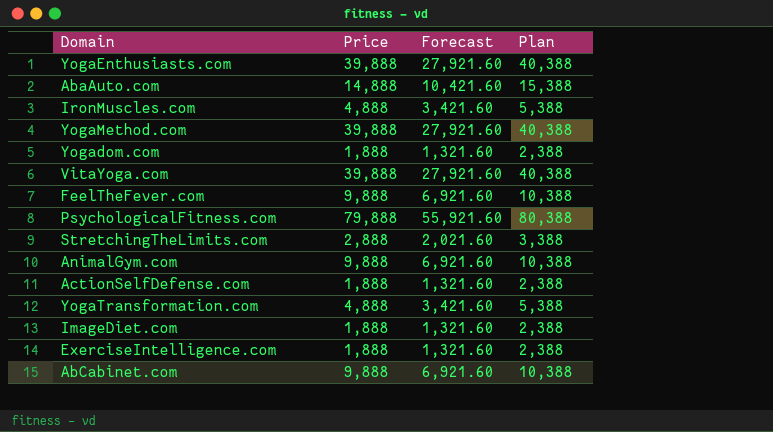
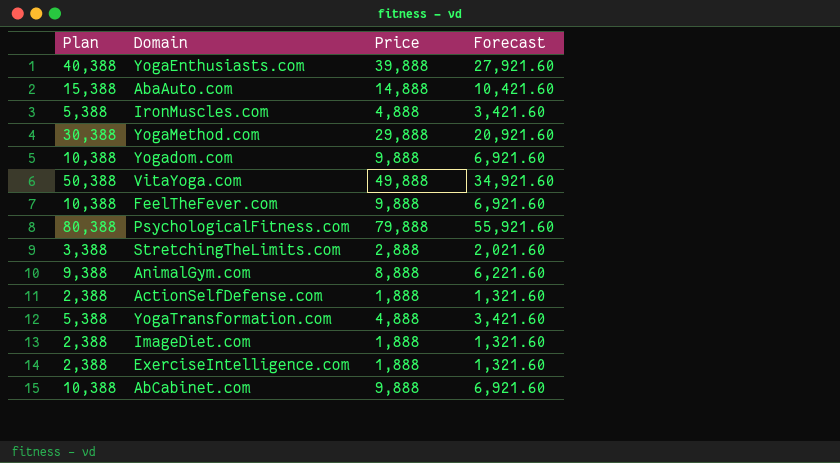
column Plan | position: 4 -> 1
YogaMethod.com | Plan: 40,388 -> 30,388
YogaMethod.com | Price: 39,888 -> 29,888
YogaMethod.com | Forecast: 27,921.60 -> 20,921.60
Yogadom.com | Plan: 2,388 -> 10,388
Yogadom.com | Price: 1,888 -> 9,888
Yogadom.com | Forecast: 1,321.60 -> 6,921.60
VitaYoga.com | Plan: 40,388 -> 50,388
VitaYoga.com | Price: 39,888 -> 49,888
VitaYoga.com | Forecast: 27,921.60 -> 34,921.60
AnimalGym.com | Plan: 10,388 -> 9,388
AnimalGym.com | Price: 9,888 -> 8,888
AnimalGym.com | Forecast: 6,921.60 -> 6,221.60

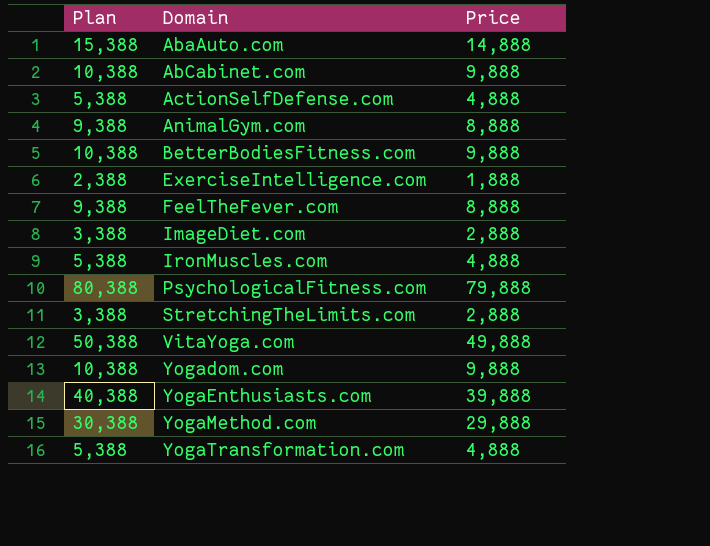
row order: none -> Domain ascending
column Forecast | formula: [Price] * 0.7 -> none
ActionSelfDefense.com | Plan: 2,388 -> 5,388
ActionSelfDefense.com | Price: 1,888 -> 4,888
row BetterBodiesFitness.com: none -> 10,388 | 9,888
FeelTheFever.com | Plan: 10,388 -> 9,388
FeelTheFever.com | Price: 9,888 -> 8,888
ImageDiet.com | Plan: 2,388 -> 3,388
ImageDiet.com | Price: 1,888 -> 2,888

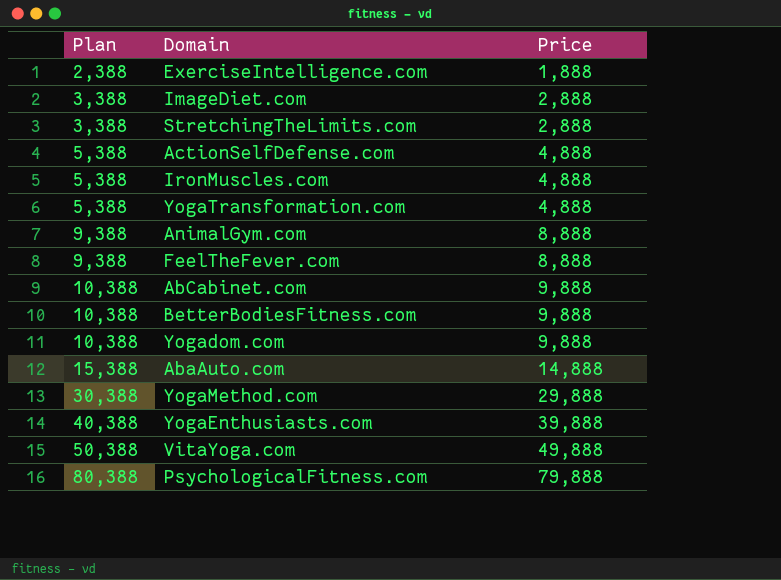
row order: Domain ascending -> Plan ascending

